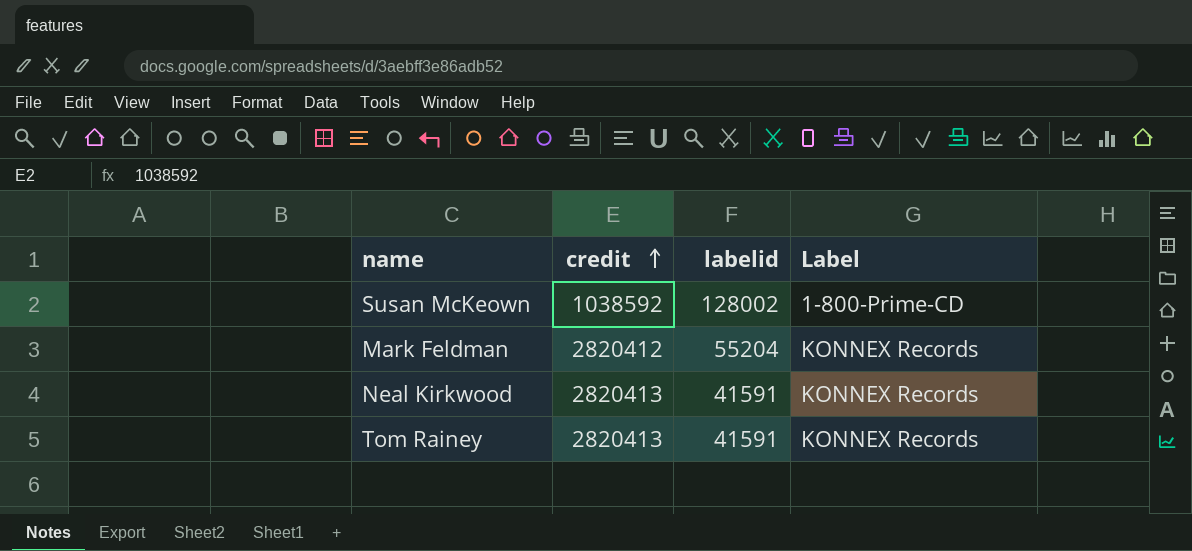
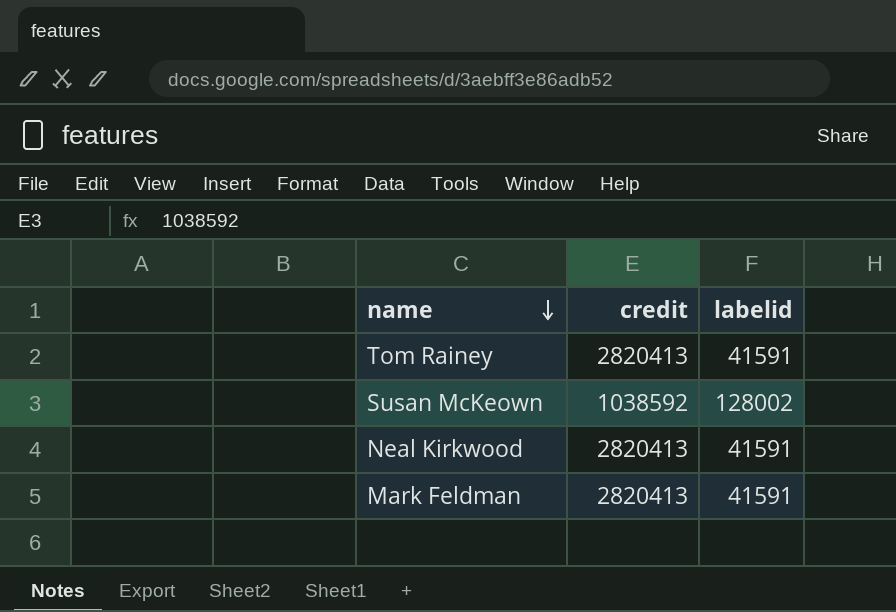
row order: credit ascending -> name descending
column Label | position: 4 -> none
Mark Feldman | credit: 2820412 -> 2820413
Mark Feldman | labelid: 55204 -> 41591

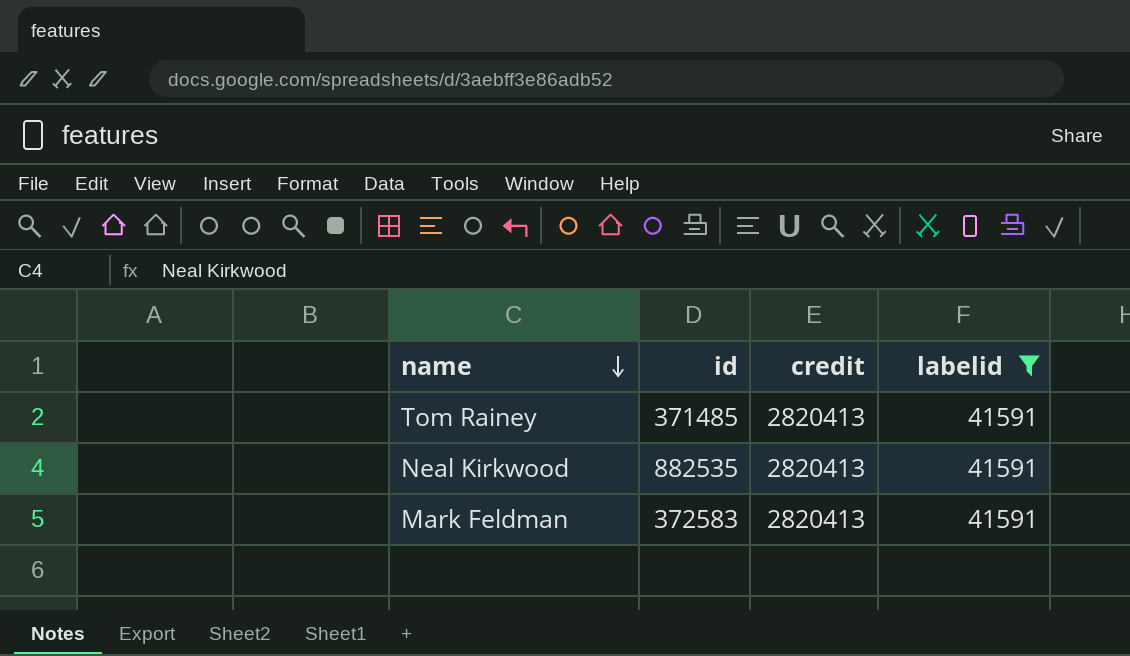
filter: none -> labelid = 41591
column id | position: none -> 2

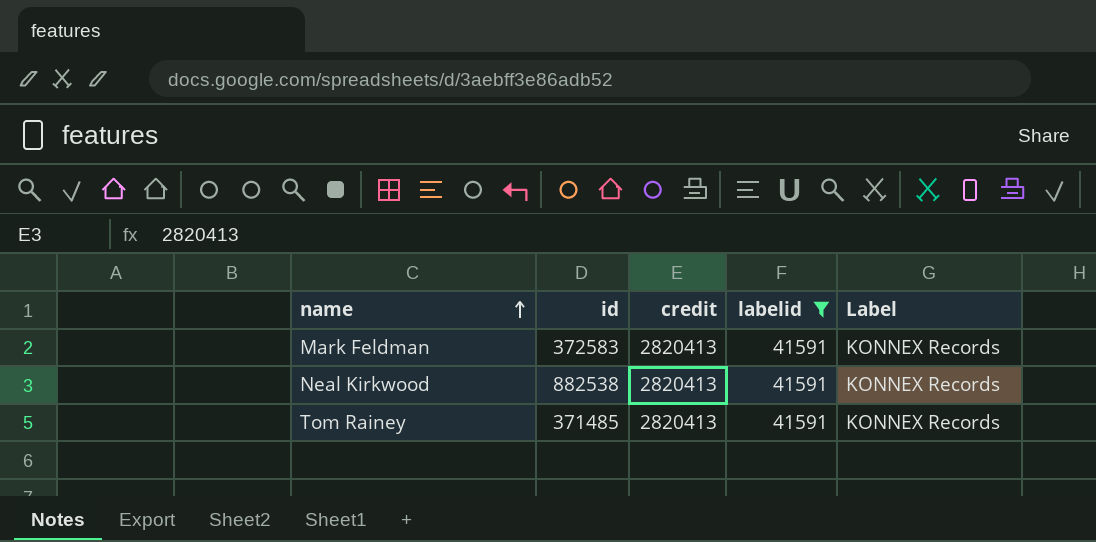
row order: name descending -> name ascending
column Label | position: none -> 5
Neal Kirkwood | id: 882535 -> 882538

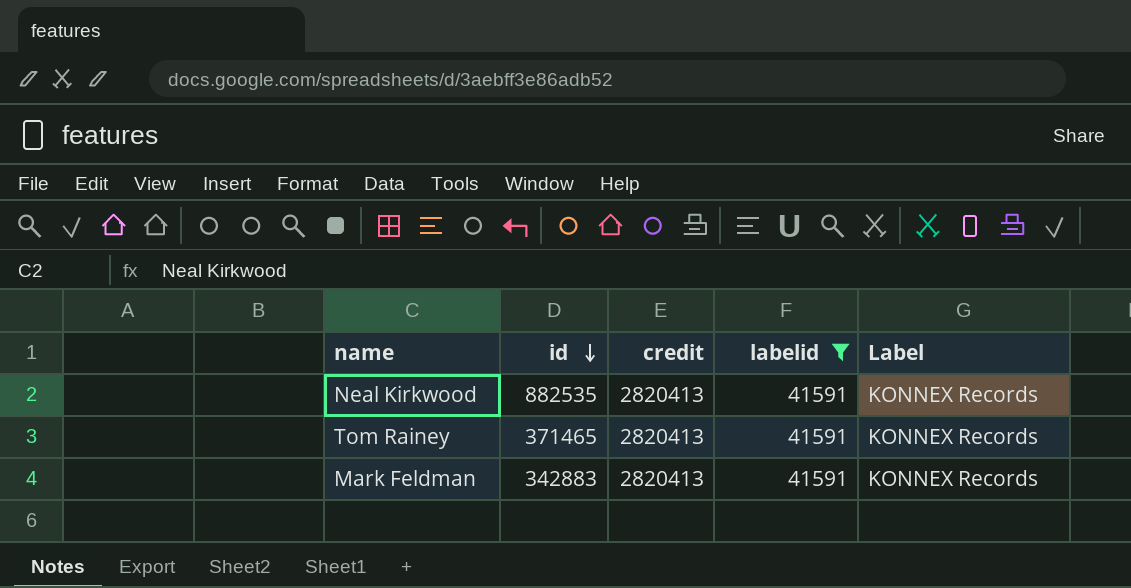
row order: name ascending -> id descending
Neal Kirkwood | id: 882538 -> 882535
Tom Rainey | id: 371485 -> 371465
Mark Feldman | id: 372583 -> 342883

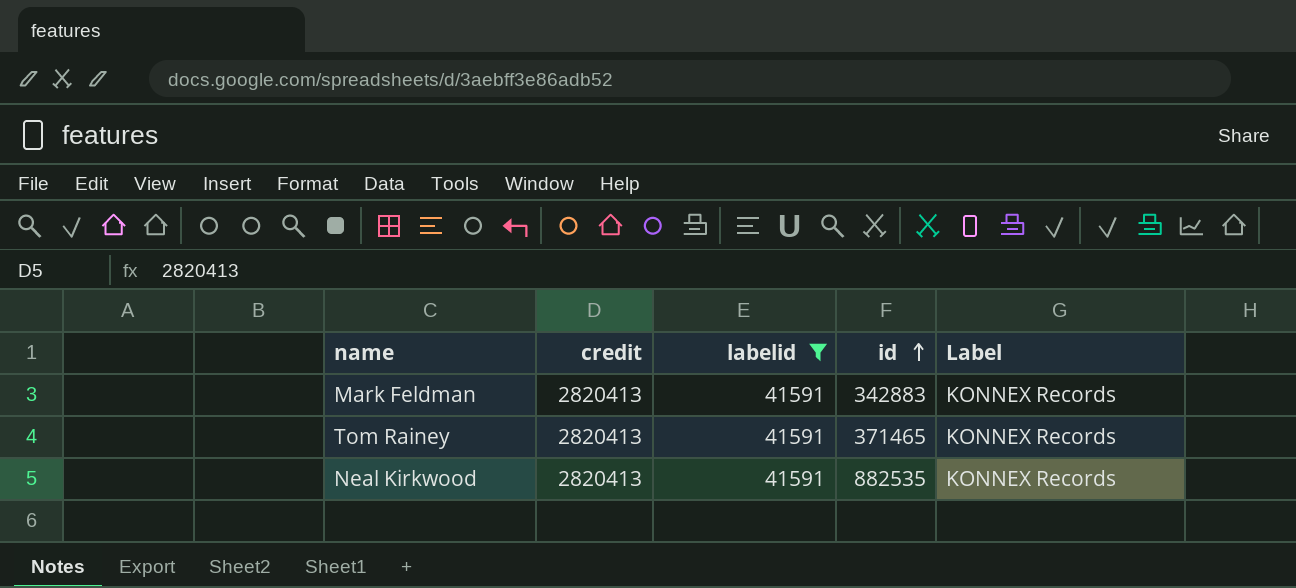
row order: id descending -> id ascending
column id | position: 2 -> 4

